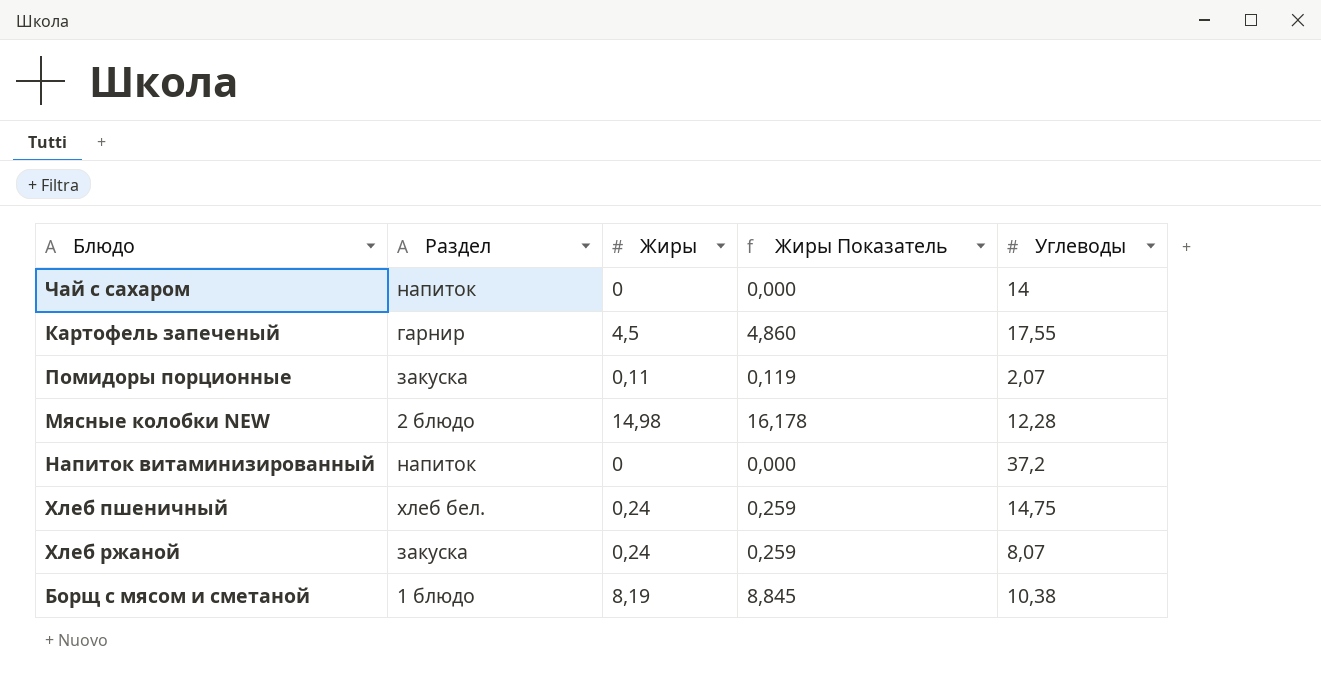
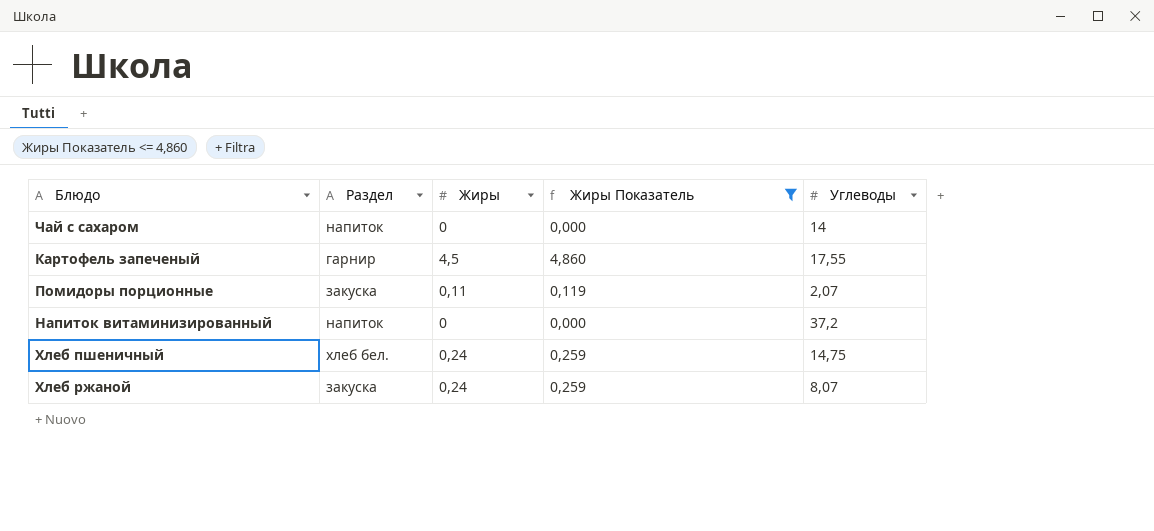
filter: none -> Жиры Показатель <= 4,860

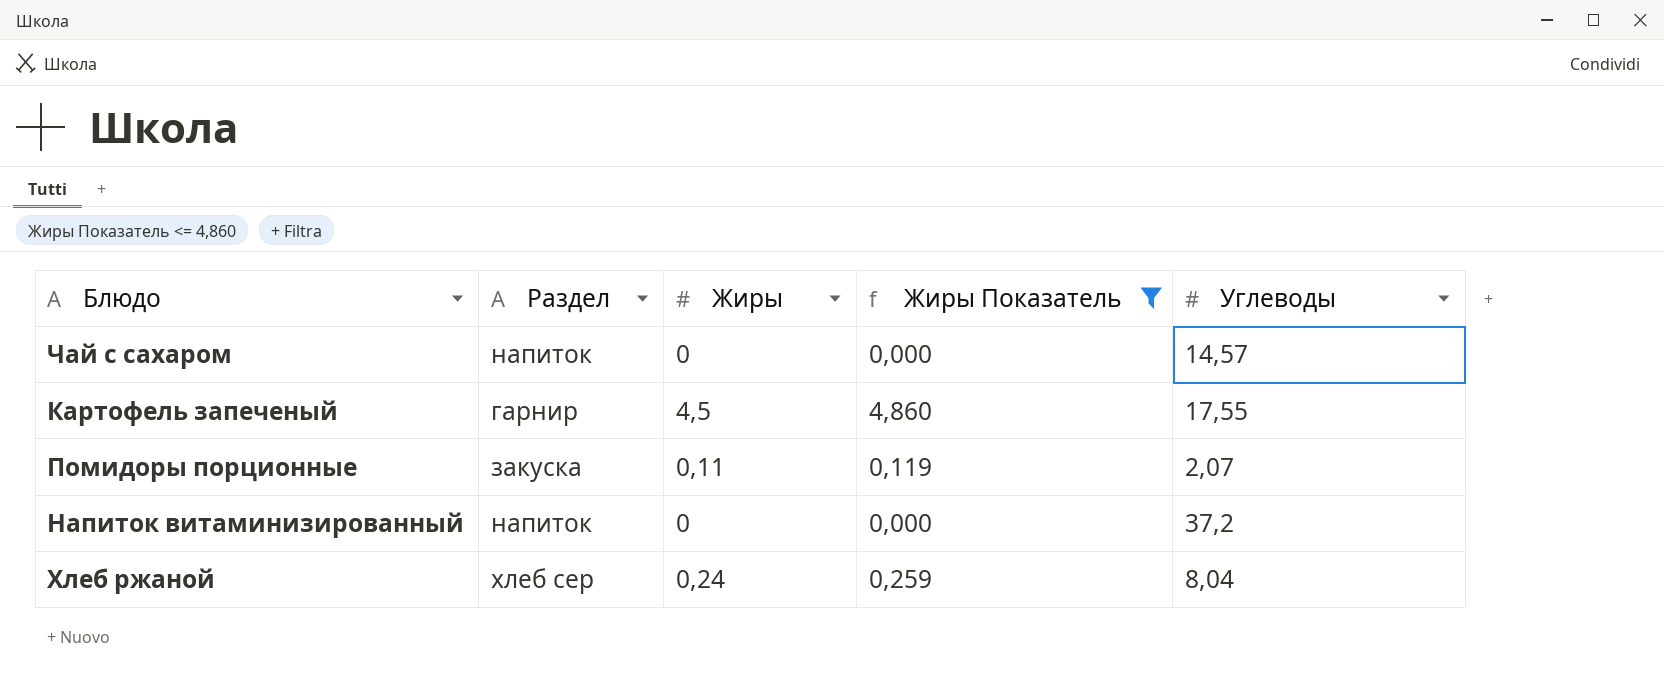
row Хлеб пшеничный: хлеб бел. | 0,24 | 0,259 | 14,75 -> none
Чай с сахаром | Углеводы: 14 -> 14,57
Хлеб ржаной | Раздел: закуска -> хлеб сер
Хлеб ржаной | Углеводы: 8,07 -> 8,04

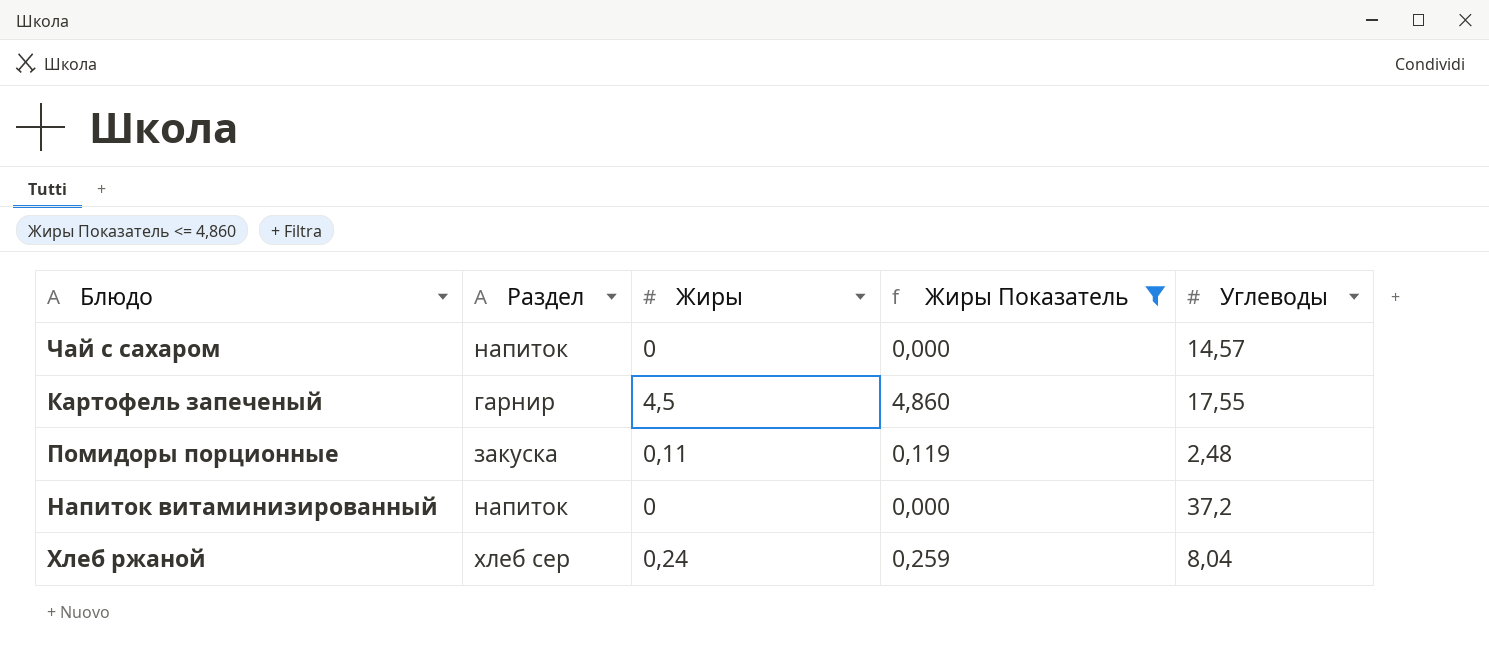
Помидоры порционные | Углеводы: 2,07 -> 2,48

